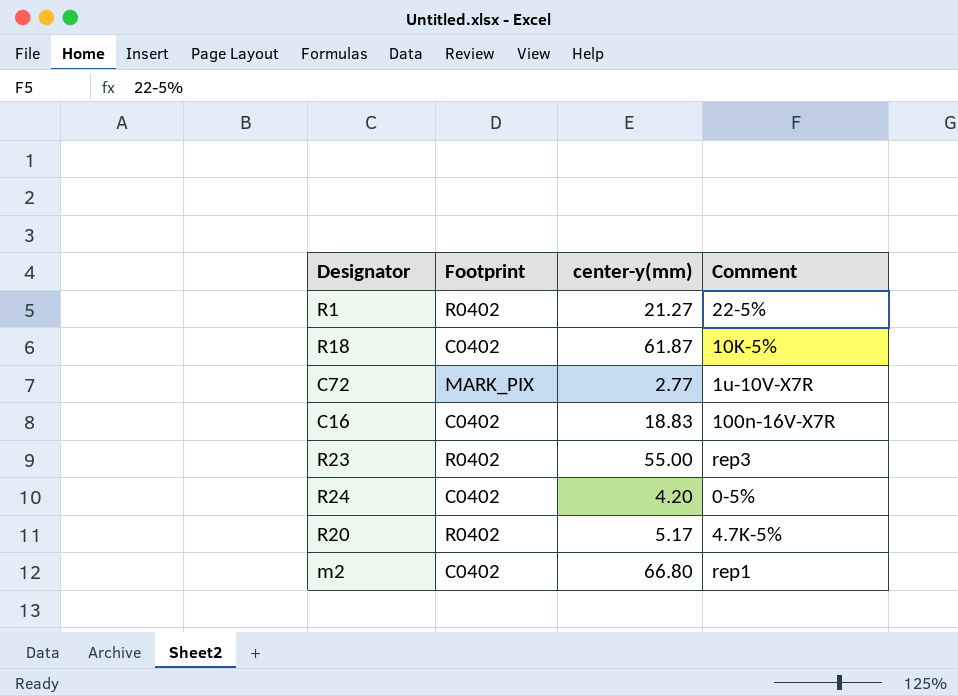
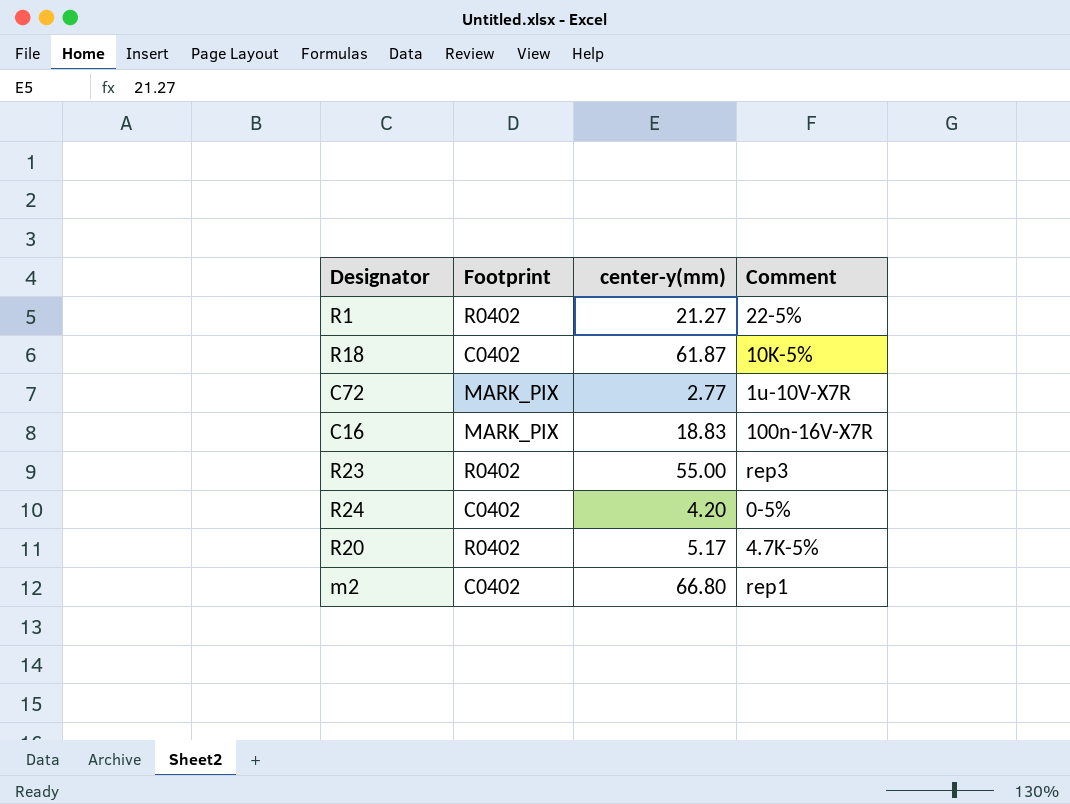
C16 | Footprint: C0402 -> MARK_PIX

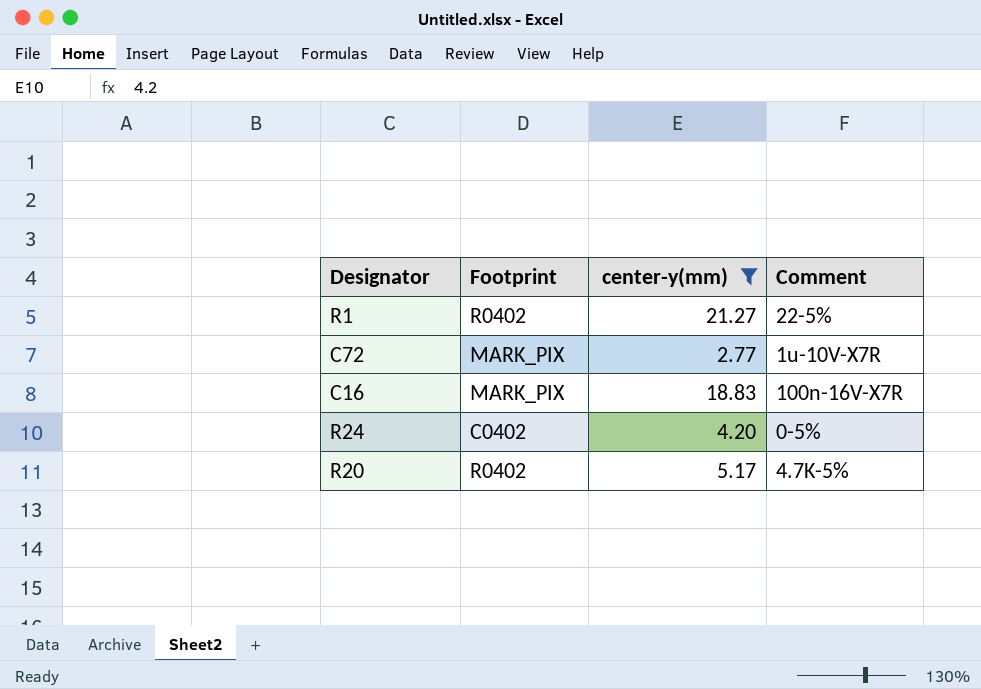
filter: none -> center-y(mm) <= 21.27

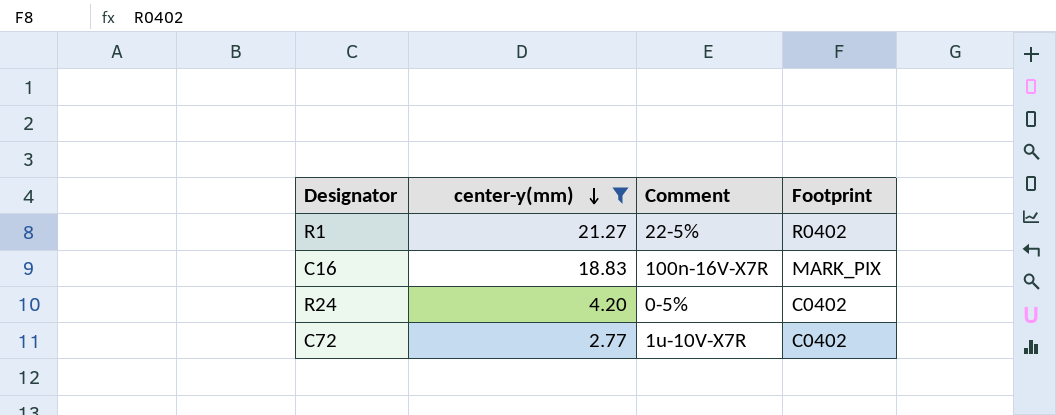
row order: none -> center-y(mm) descending
column Footprint | position: 2 -> 4
row R20: R0402 | 5.17 | 4.7K-5% -> none
C72 | Footprint: MARK_PIX -> C0402

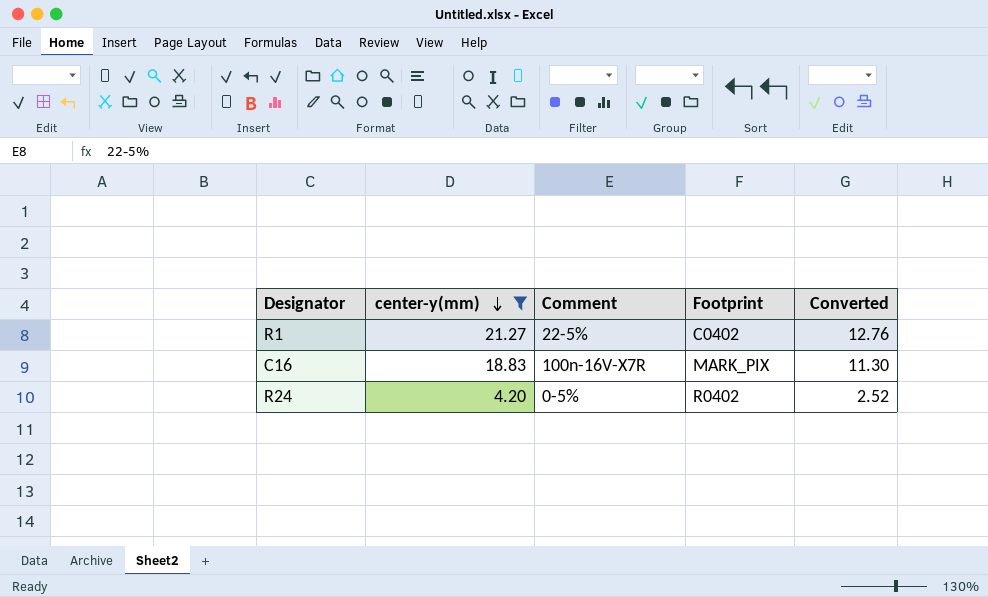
column Converted | formula: none -> [center-y(mm)] * 0.6
row C72: 2.77 | 1u-10V-X7R | C0402 -> none
R1 | Footprint: R0402 -> C0402
R24 | Footprint: C0402 -> R0402

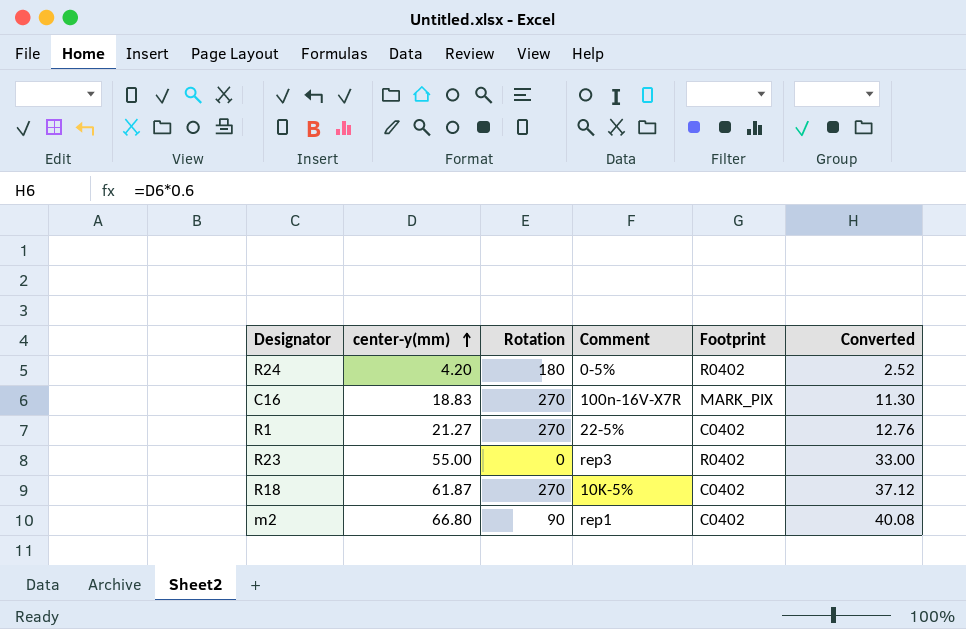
filter: center-y(mm) <= 21.27 -> none
row order: center-y(mm) descending -> center-y(mm) ascending
column Rotation | position: none -> 3

